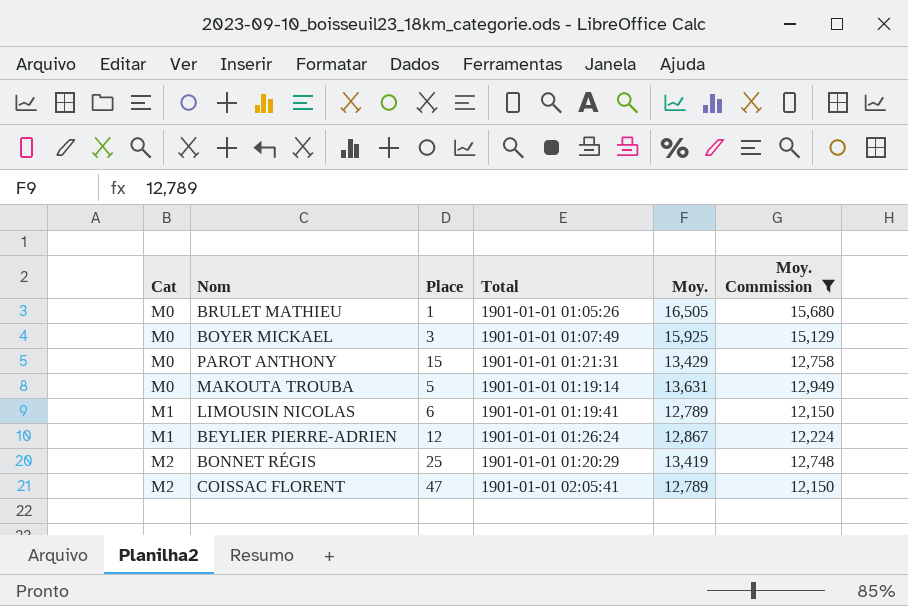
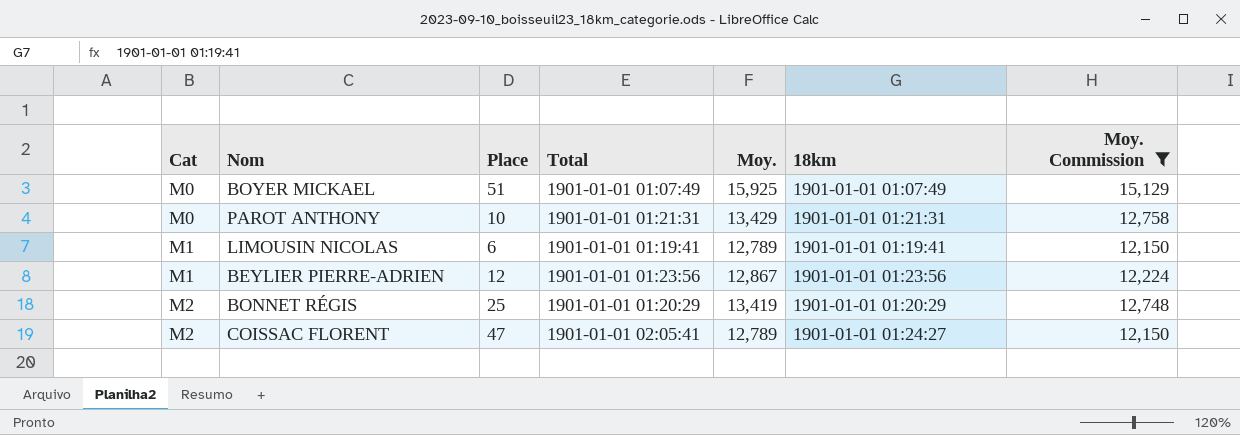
column 18km | position: none -> 6
row BRULET MATHIEU: M0 | 1 | 1901-01-01 01:05:26 | 16,505 | 15,680 -> none
row MAKOUTA TROUBA: M0 | 5 | 1901-01-01 01:19:14 | 13,631 | 12,949 -> none
BOYER MICKAEL | Place: 3 -> 51
PAROT ANTHONY | Place: 15 -> 10
BEYLIER PIERRE-ADRIEN | Total: 1901-01-01 01:26:24 -> 1901-01-01 01:23:56

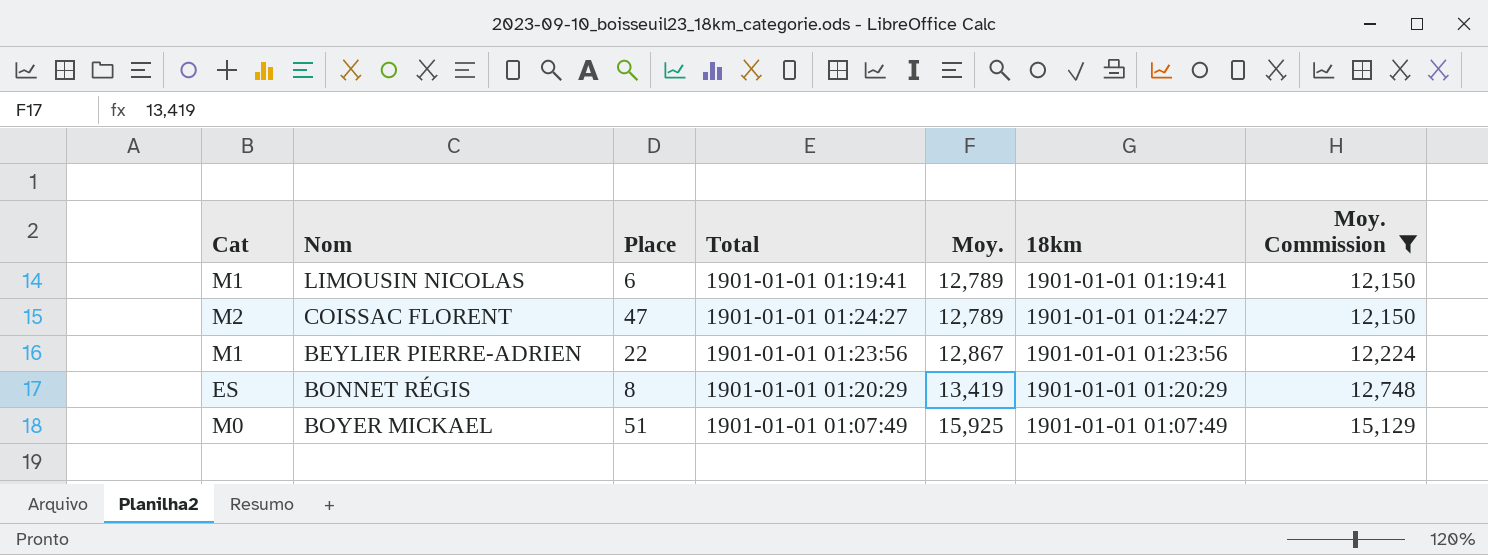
row order: Cat ascending -> Moy. ascending
row PAROT ANTHONY: M0 | 10 | 1901-01-01 01:21:31 | 13,429 | 1901-01-01 01:21:31 | 12,758 -> none
COISSAC FLORENT | Total: 1901-01-01 02:05:41 -> 1901-01-01 01:24:27
BEYLIER PIERRE-ADRIEN | Place: 12 -> 22
BONNET RÉGIS | Cat: M2 -> ES
BONNET RÉGIS | Place: 25 -> 8

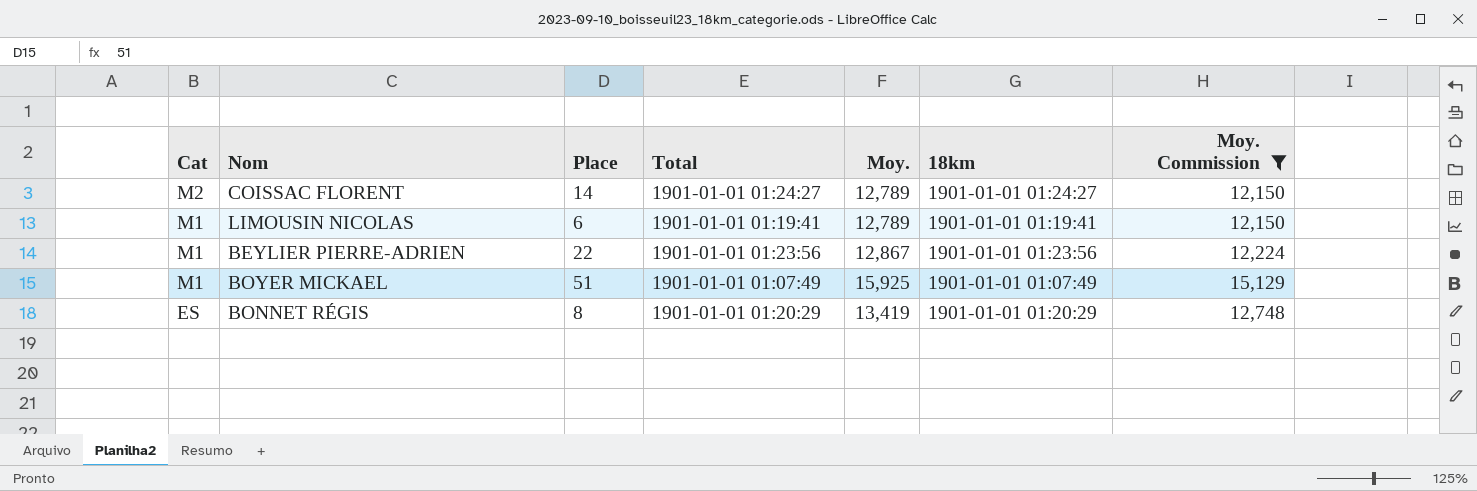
row order: Moy. ascending -> Cat descending
COISSAC FLORENT | Place: 47 -> 14
BOYER MICKAEL | Cat: M0 -> M1

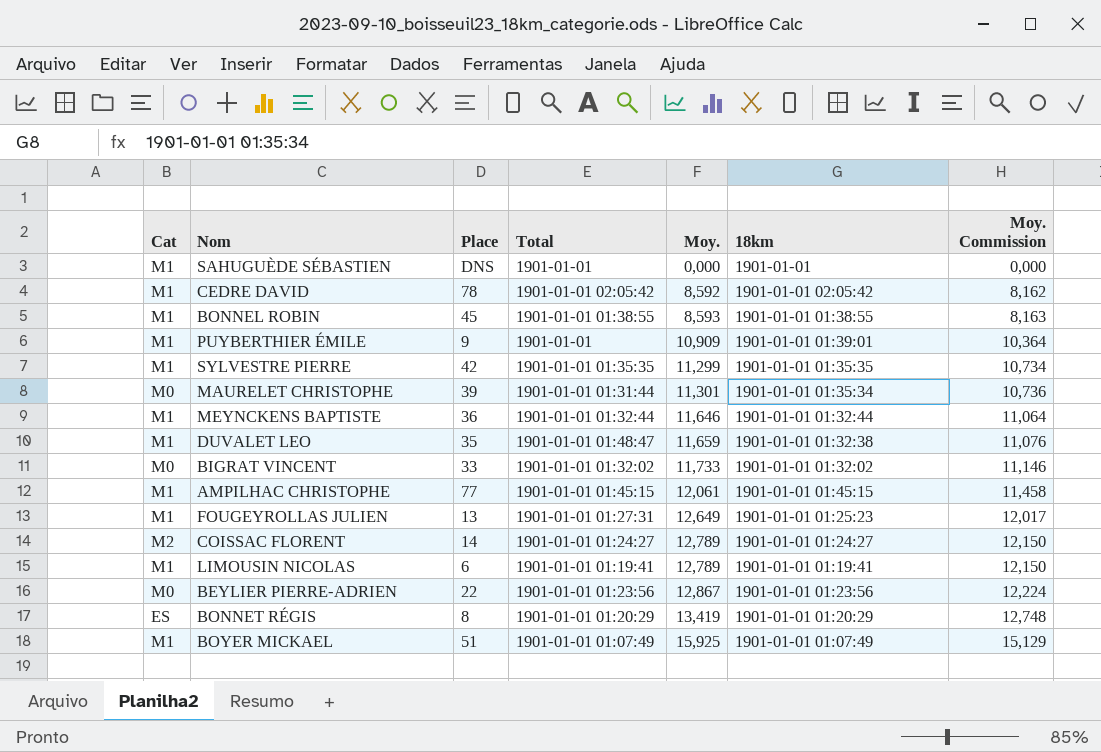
filter: Moy. Commission >= 12,150 -> none
row order: Cat descending -> Moy. ascending
BEYLIER PIERRE-ADRIEN | Cat: M1 -> M0

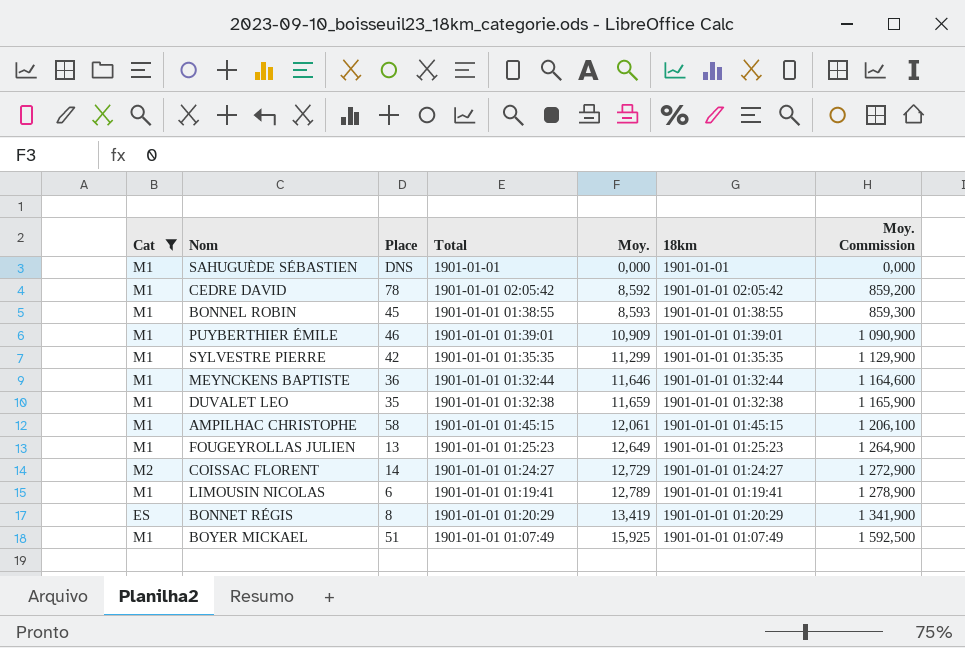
filter: none -> Cat != M0
column Moy. Commission | formula: [Moy.] * 0,95 -> [Moy.] * 100
PUYBERTHIER ÉMILE | Place: 9 -> 46
PUYBERTHIER ÉMILE | Total: 1901-01-01 -> 1901-01-01 01:39:01
DUVALET LEO | Total: 1901-01-01 01:48:47 -> 1901-01-01 01:32:38
AMPILHAC CHRISTOPHE | Place: 77 -> 58
FOUGEYROLLAS JULIEN | Total: 1901-01-01 01:27:31 -> 1901-01-01 01:25:23
COISSAC FLORENT | Moy.: 12,789 -> 12,729

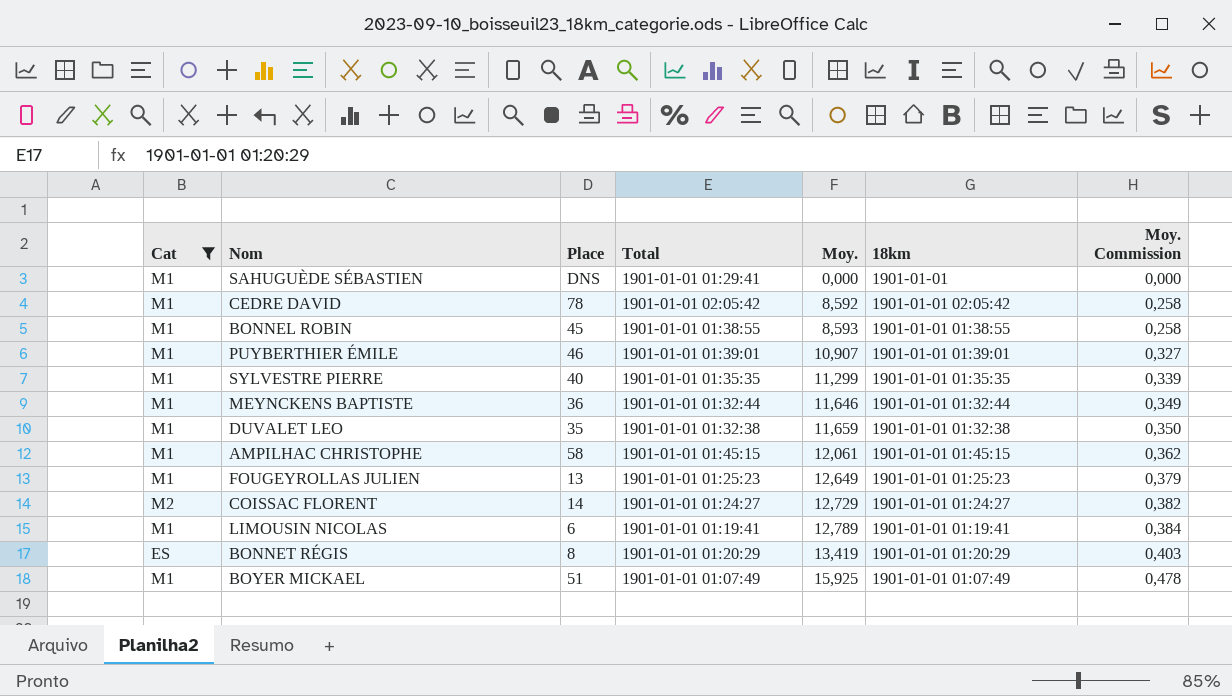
column Moy. Commission | formula: [Moy.] * 100 -> [Moy.] * 0,03
SAHUGUÈDE SÉBASTIEN | Total: 1901-01-01 -> 1901-01-01 01:29:41
PUYBERTHIER ÉMILE | Moy.: 10,909 -> 10,907
SYLVESTRE PIERRE | Place: 42 -> 40

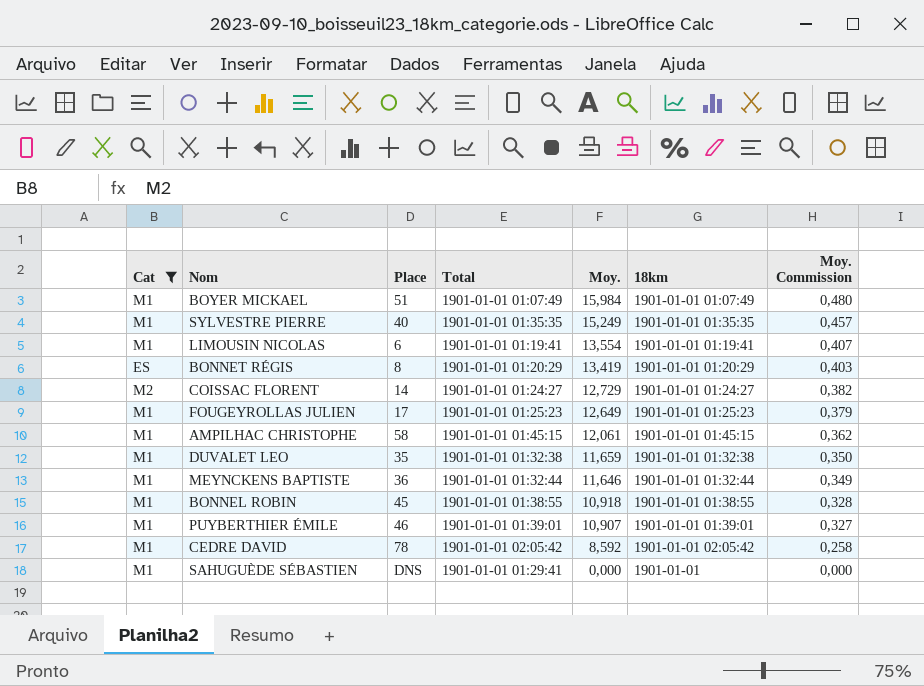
row order: Moy. ascending -> Moy. descending
BOYER MICKAEL | Moy.: 15,925 -> 15,984
BOYER MICKAEL | Moy. Commission: 0,478 -> 0,480
SYLVESTRE PIERRE | Moy.: 11,299 -> 15,249
SYLVESTRE PIERRE | Moy. Commission: 0,339 -> 0,457
LIMOUSIN NICOLAS | Moy.: 12,789 -> 13,554
LIMOUSIN NICOLAS | Moy. Commission: 0,384 -> 0,407
FOUGEYROLLAS JULIEN | Place: 13 -> 17
BONNEL ROBIN | Moy.: 8,593 -> 10,918
BONNEL ROBIN | Moy. Commission: 0,258 -> 0,328

